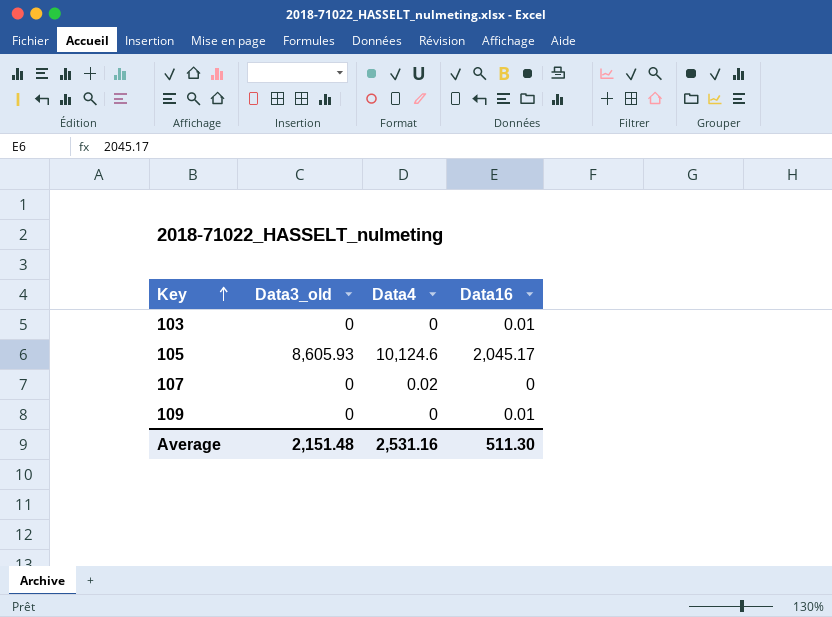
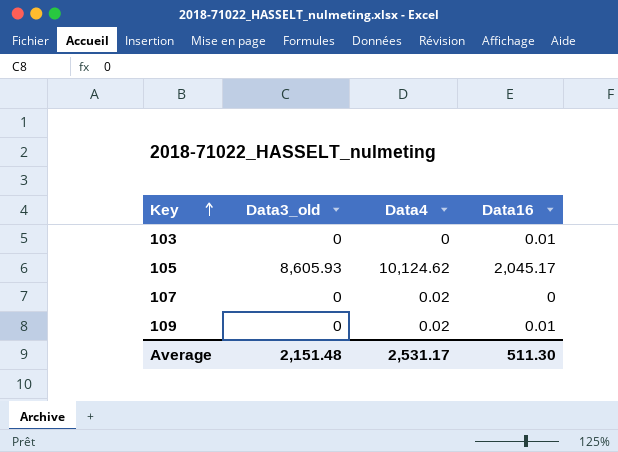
105 | Data4: 10,124.6 -> 10,124.62
109 | Data4: 0 -> 0.02
Average | Data4: 2,531.16 -> 2,531.17

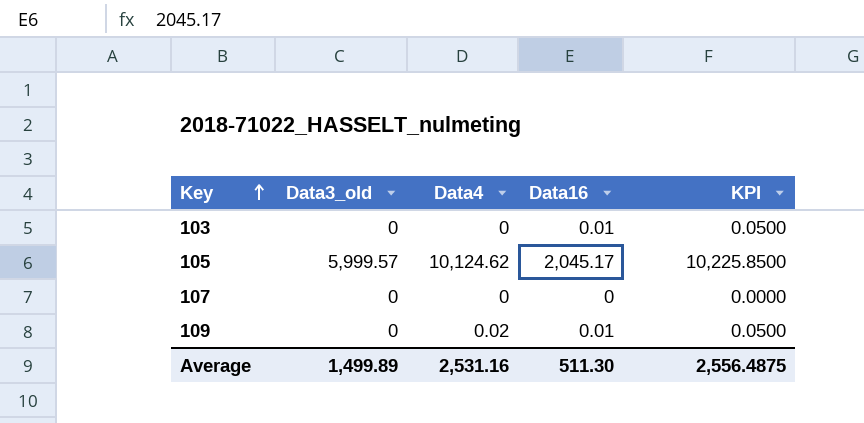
column KPI | formula: none -> [Data16] * 5
105 | Data3_old: 8,605.93 -> 5,999.57
107 | Data4: 0.02 -> 0
Average | Data3_old: 2,151.48 -> 1,499.89
Average | Data4: 2,531.17 -> 2,531.16

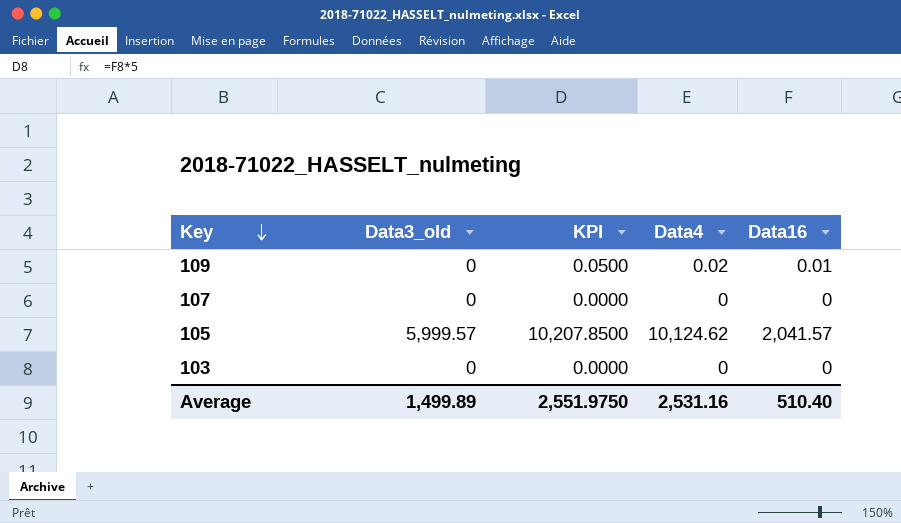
row order: Key ascending -> Key descending
column KPI | position: 5 -> 3
105 | KPI: 10,225.8500 -> 10,207.8500
105 | Data16: 2,045.17 -> 2,041.57
103 | KPI: 0.0500 -> 0.0000
103 | Data16: 0.01 -> 0
Average | KPI: 2,556.4875 -> 2,551.9750
Average | Data16: 511.30 -> 510.40

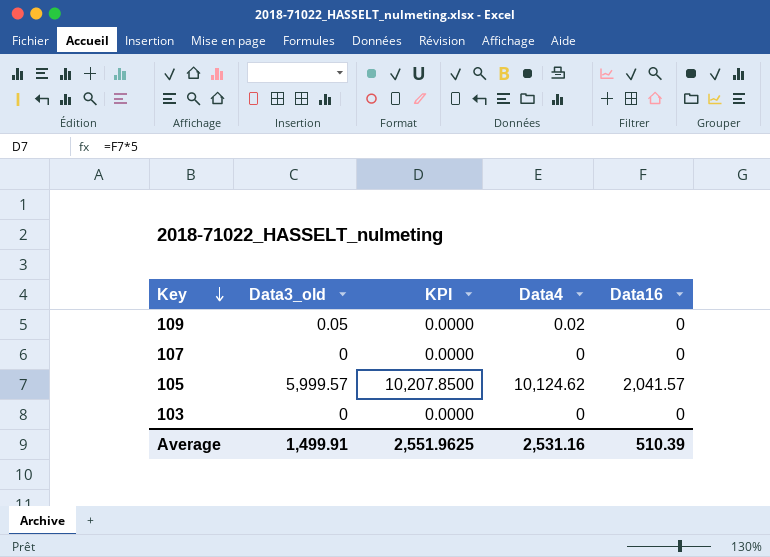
109 | Data3_old: 0 -> 0.05
109 | KPI: 0.0500 -> 0.0000
109 | Data16: 0.01 -> 0
Average | Data3_old: 1,499.89 -> 1,499.91
Average | KPI: 2,551.9750 -> 2,551.9625
Average | Data16: 510.40 -> 510.39

